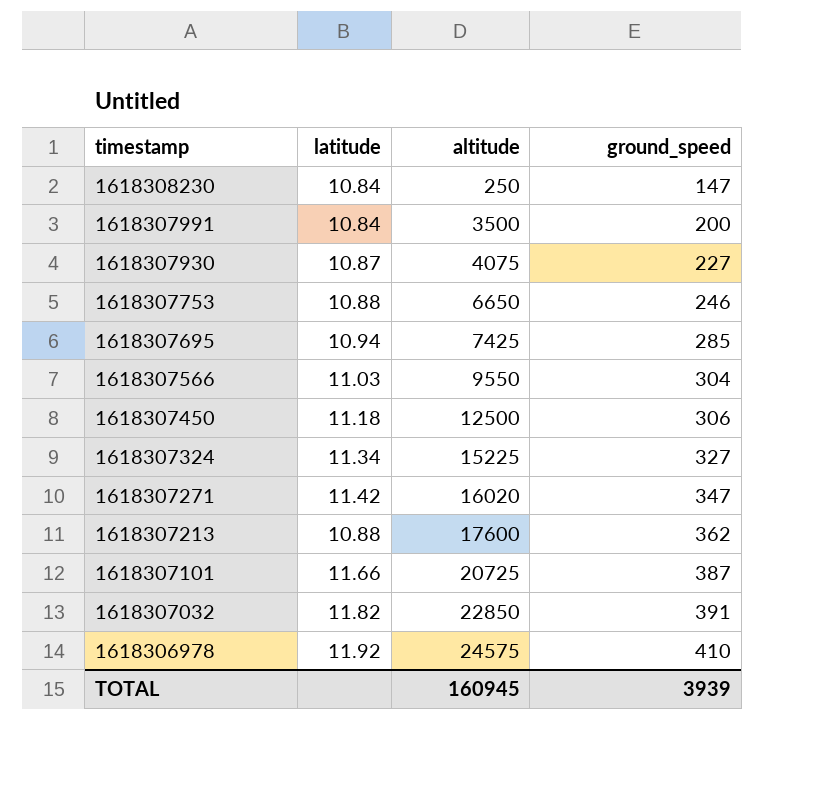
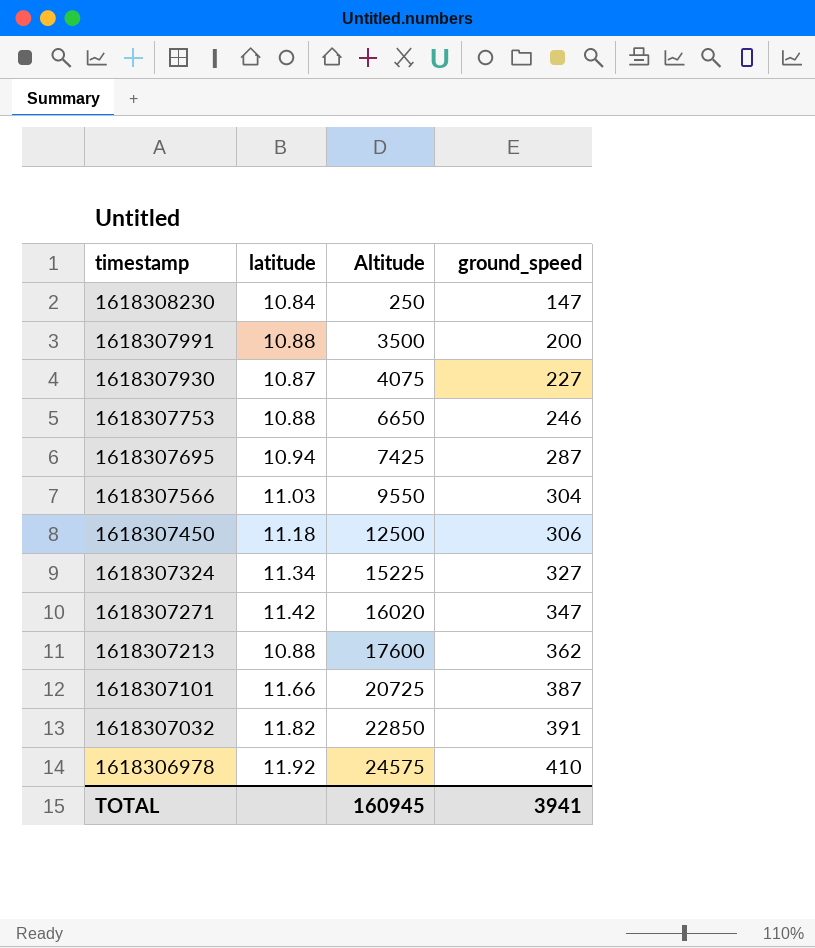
column name: altitude -> Altitude
1618307991 | latitude: 10.84 -> 10.88
1618307695 | ground_speed: 285 -> 287
TOTAL | ground_speed: 3939 -> 3941

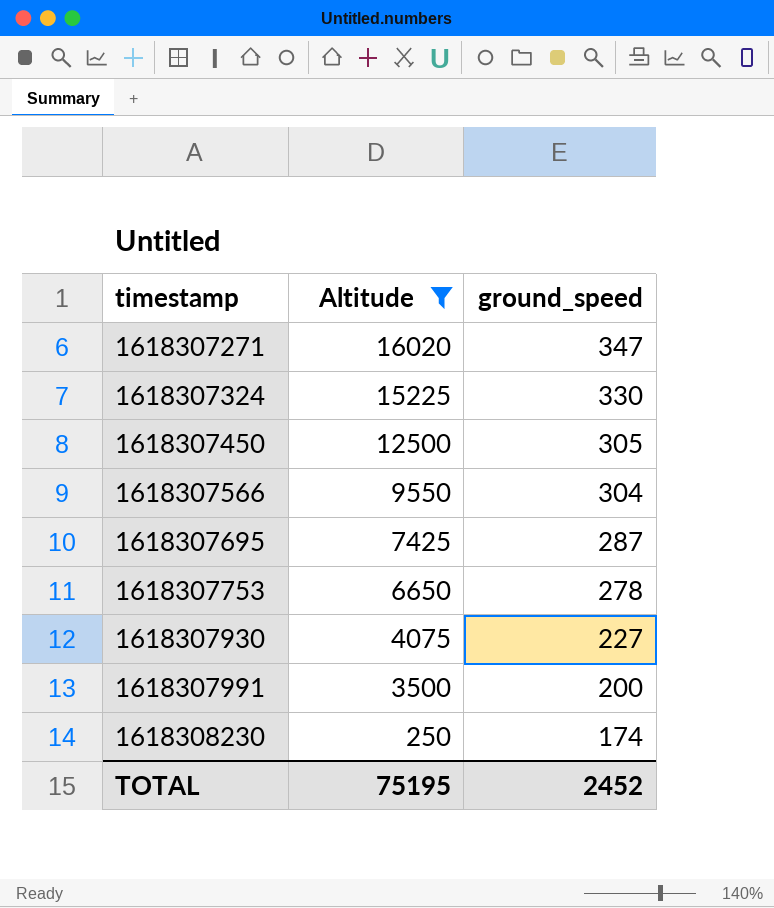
filter: none -> Altitude <= 16020
row order: timestamp descending -> timestamp ascending
column latitude | position: 2 -> none
1618307324 | ground_speed: 327 -> 330
1618307450 | ground_speed: 306 -> 305
1618307753 | ground_speed: 246 -> 278
1618308230 | ground_speed: 147 -> 174
TOTAL | Altitude: 160945 -> 75195
TOTAL | ground_speed: 3941 -> 2452

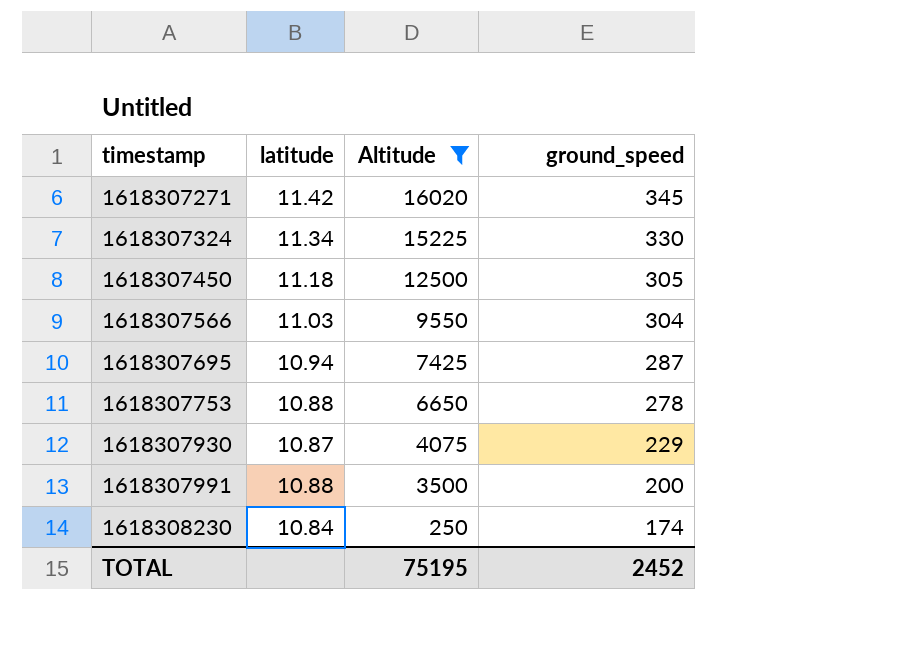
column latitude | position: none -> 2
1618307271 | ground_speed: 347 -> 345
1618307930 | ground_speed: 227 -> 229

